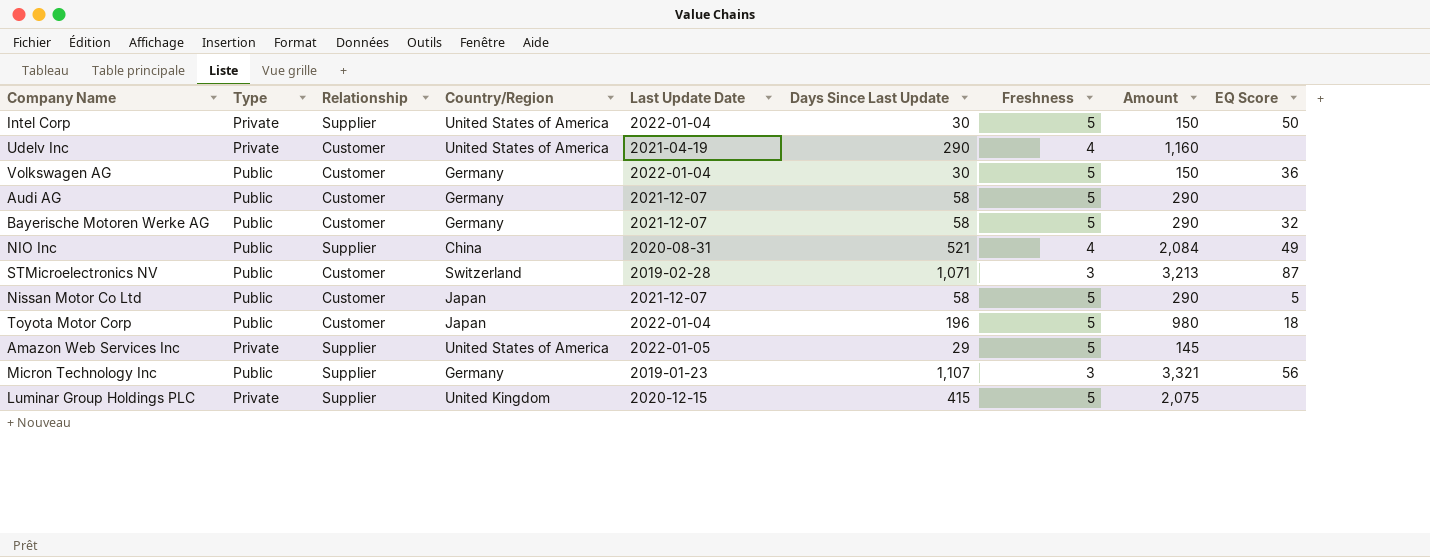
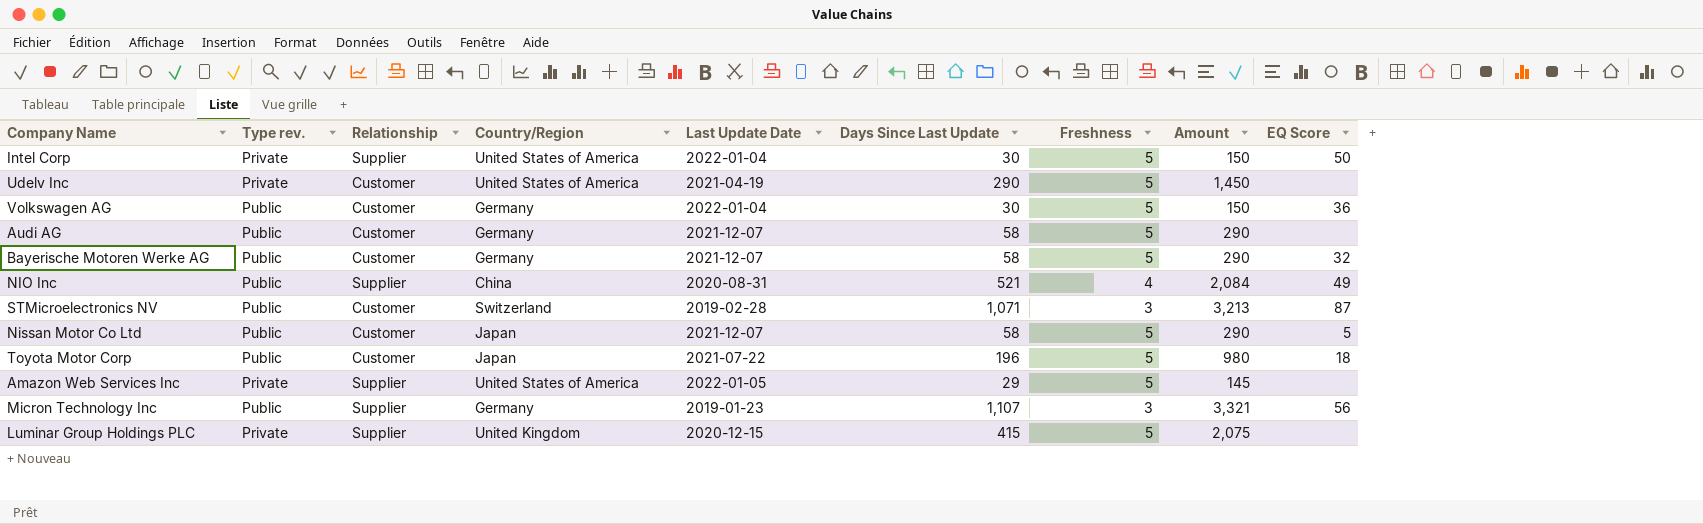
column name: Type -> Type rev.
Udelv Inc | Freshness: 4 -> 5
Udelv Inc | Amount: 1,160 -> 1,450
Toyota Motor Corp | Last Update Date: 2022-01-04 -> 2021-07-22

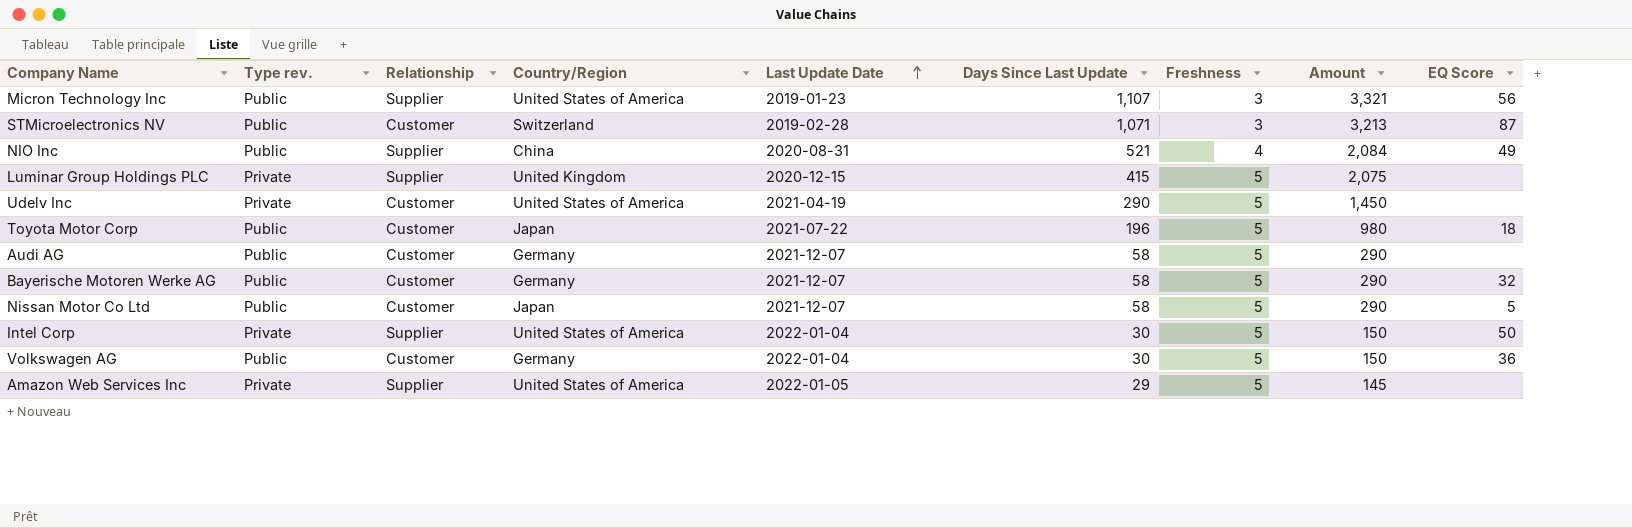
row order: none -> Last Update Date ascending
Micron Technology Inc | Country/Region: Germany -> United States of America

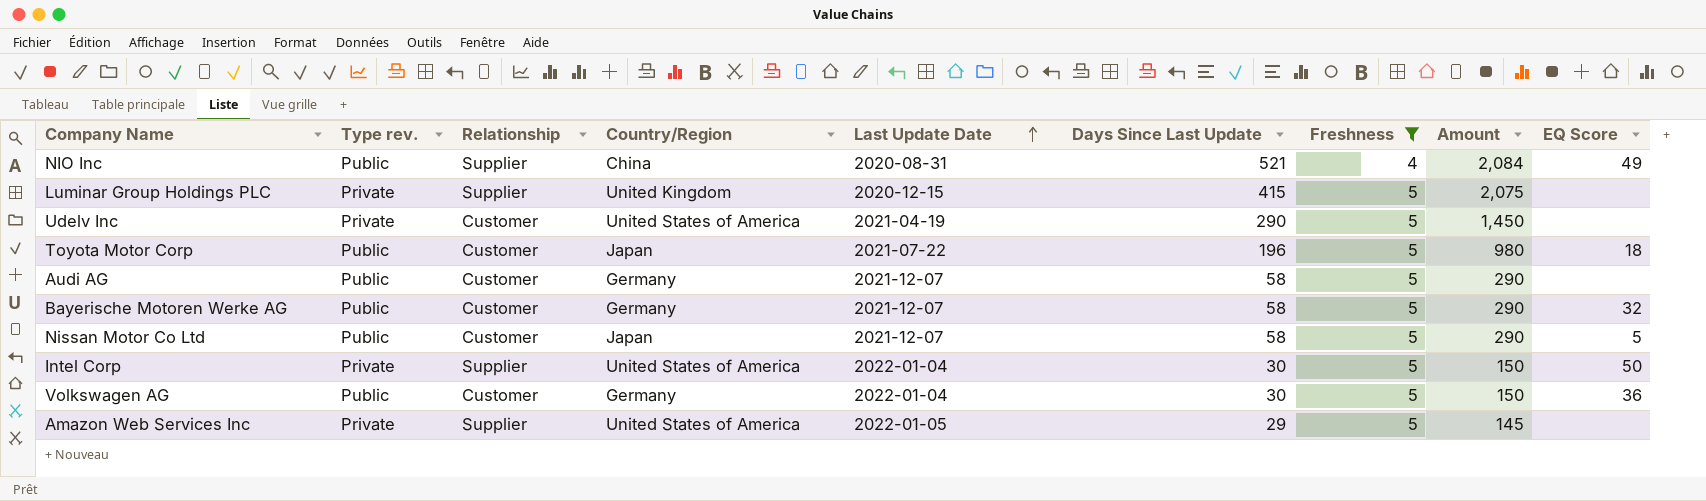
filter: none -> Freshness != 3

